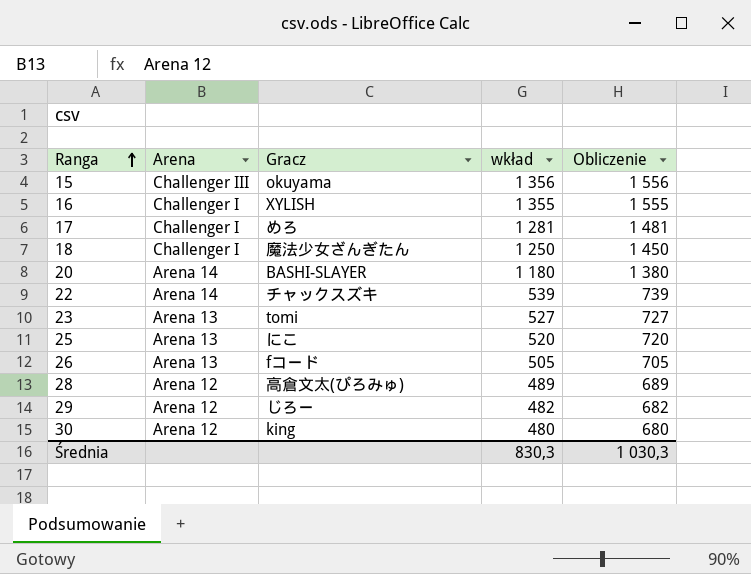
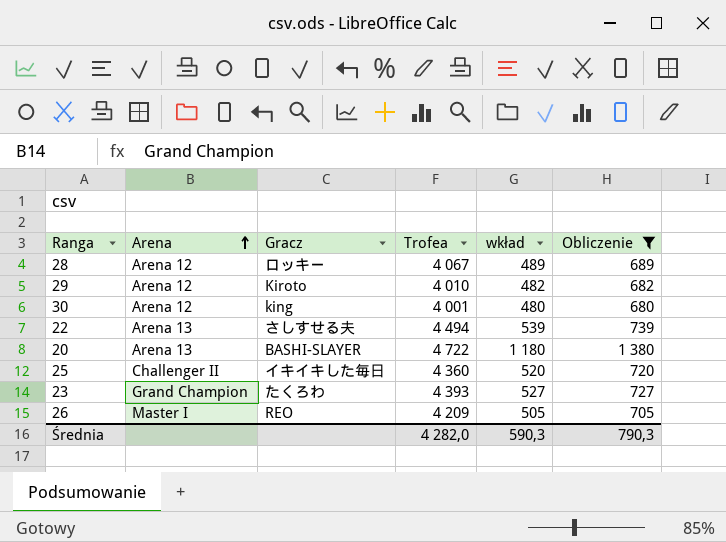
filter: none -> Obliczenie <= 1 380
row order: Ranga ascending -> Arena ascending
column Trofea | position: none -> 4
28 | Gracz: 高倉文太(ぴろみゅ) -> ロッキー
29 | Gracz: じろー -> Kiroto
22 | Arena: Arena 14 -> Arena 13
22 | Gracz: チャックスズキ -> さしすせる夫
20 | Arena: Arena 14 -> Arena 13
25 | Arena: Arena 13 -> Challenger II
25 | Gracz: にこ -> イキイキした毎日
23 | Arena: Arena 13 -> Grand Champion
23 | Gracz: tomi -> たくろわ
26 | Arena: Arena 13 -> Master I
26 | Gracz: fコード -> REO
Średnia | wkład: 830,3 -> 590,3
Średnia | Obliczenie: 1 030,3 -> 790,3

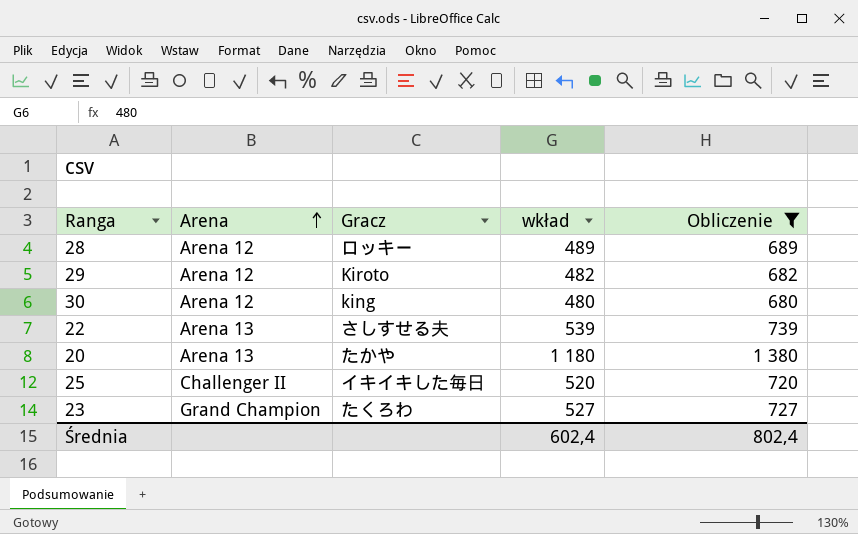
column Trofea | position: 4 -> none
row 26: Master I | REO | 4 209 | 505 | 705 -> none
20 | Gracz: BASHI-SLAYER -> たかや
Średnia | wkład: 590,3 -> 602,4
Średnia | Obliczenie: 790,3 -> 802,4

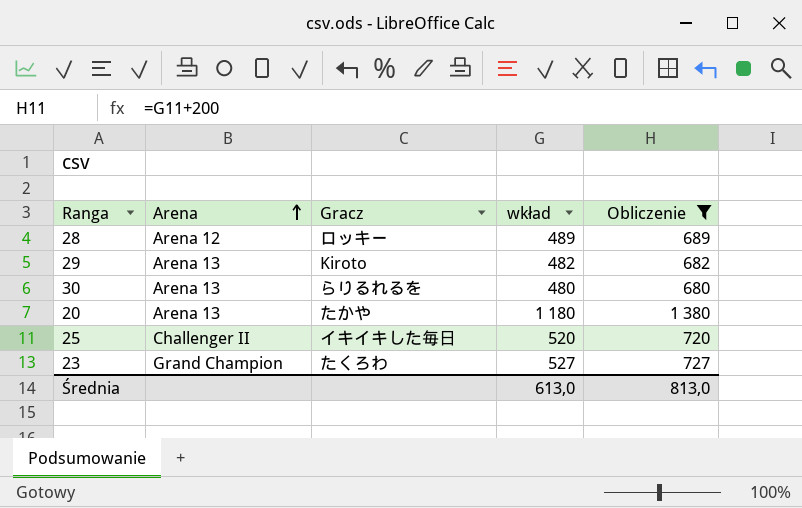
row 22: Arena 13 | さしすせる夫 | 539 | 739 -> none
29 | Arena: Arena 12 -> Arena 13
30 | Arena: Arena 12 -> Arena 13
30 | Gracz: king -> らりるれるを
Średnia | wkład: 602,4 -> 613,0
Średnia | Obliczenie: 802,4 -> 813,0

